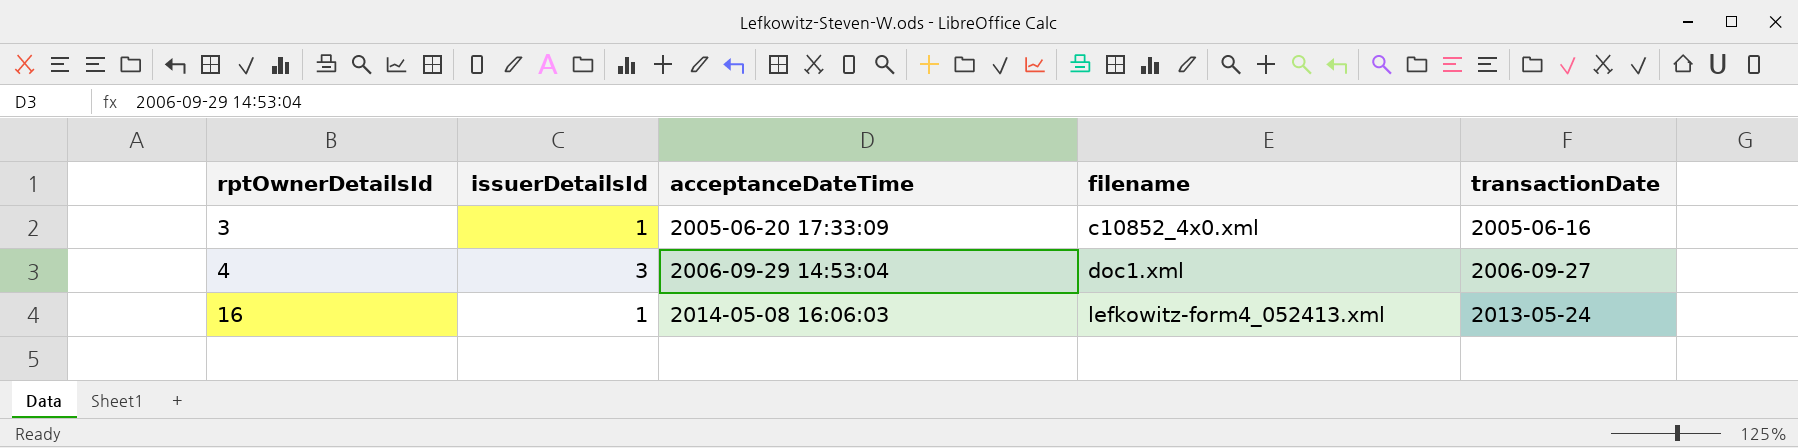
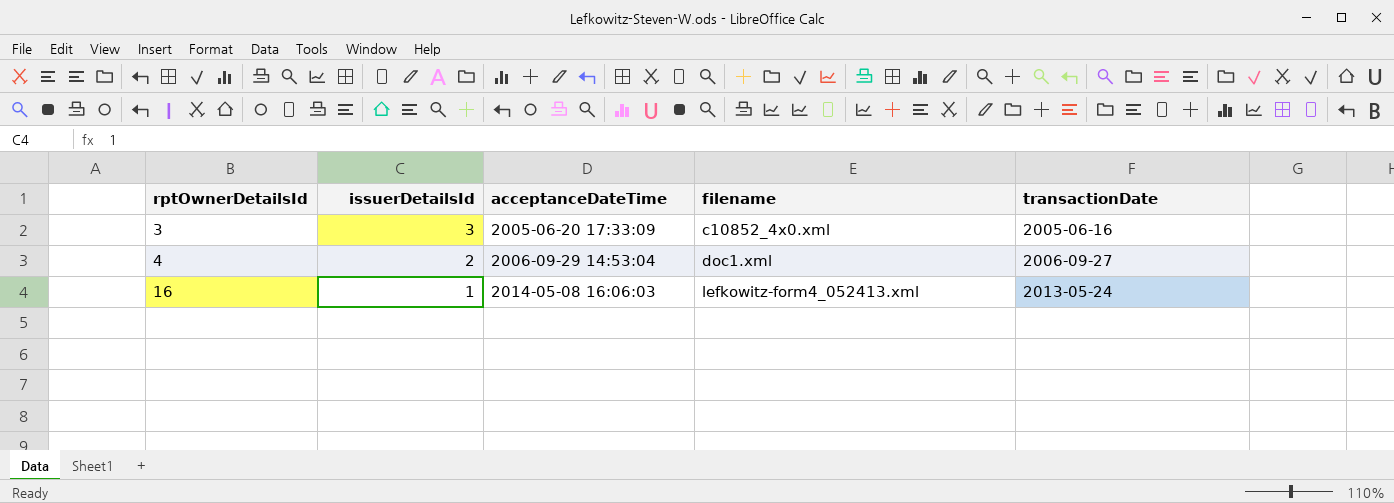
3 | issuerDetailsId: 1 -> 3
4 | issuerDetailsId: 3 -> 2

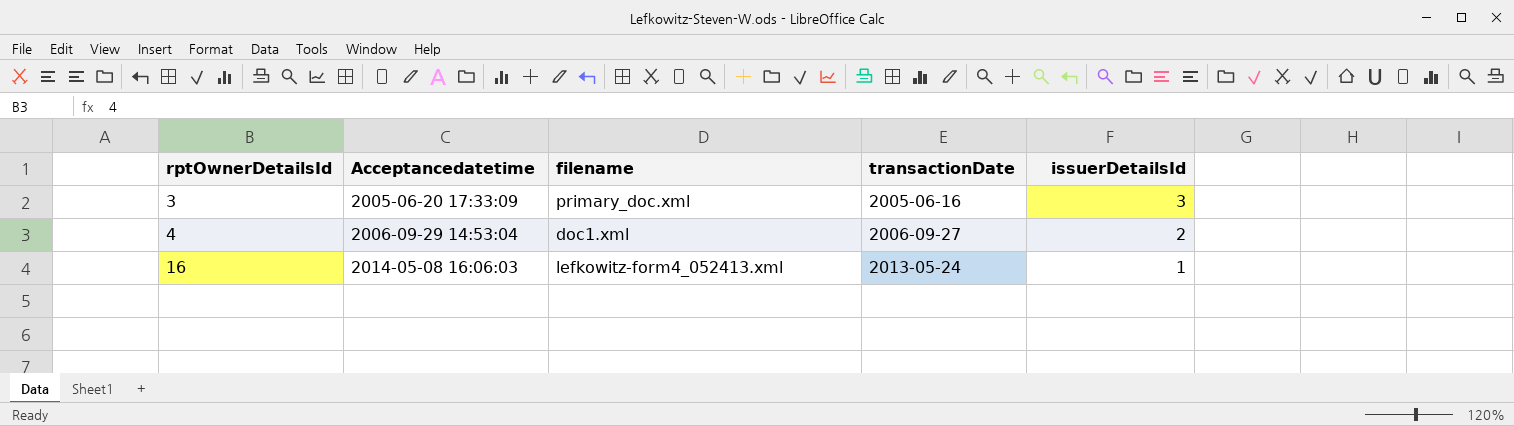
column name: acceptanceDateTime -> Acceptancedatetime
column issuerDetailsId | position: 2 -> 5
3 | filename: c10852_4x0.xml -> primary_doc.xml

